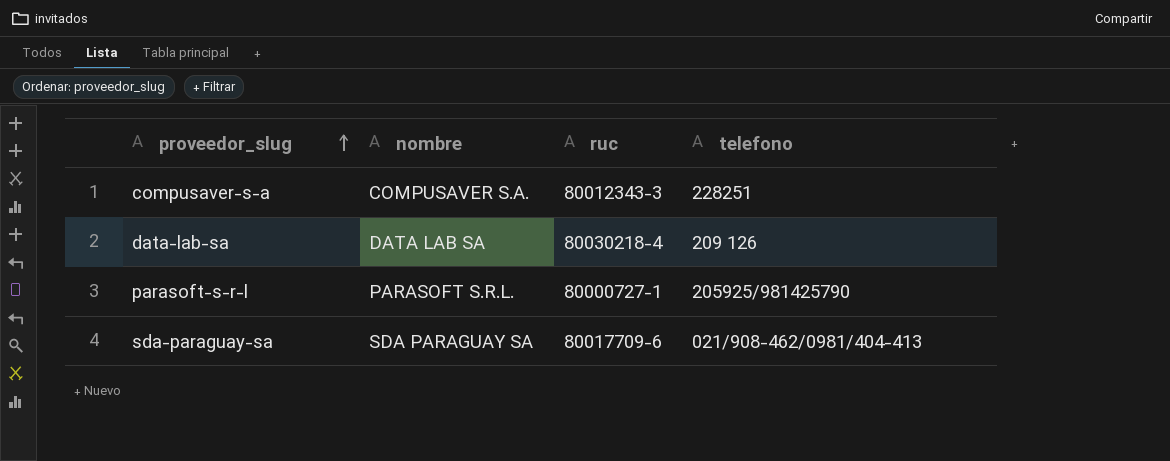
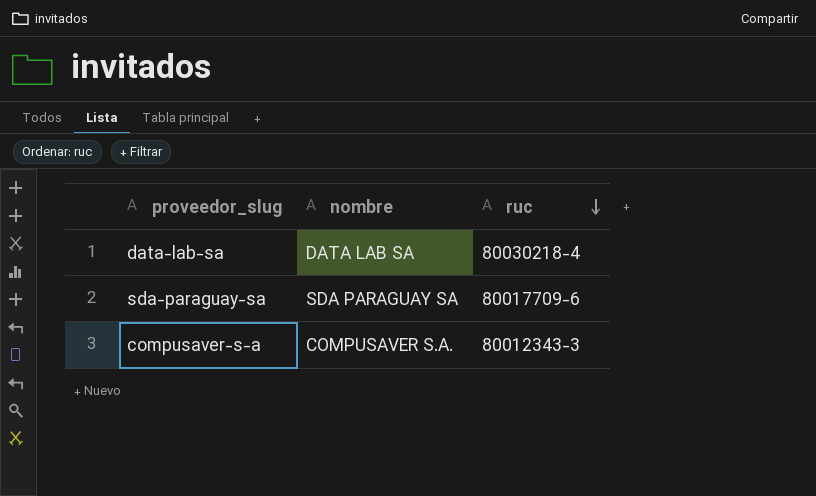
row order: proveedor_slug ascending -> ruc descending
column telefono | position: 4 -> none
row parasoft-s-r-l: PARASOFT S.R.L. | 80000727-1 | 205925/981425790 -> none

